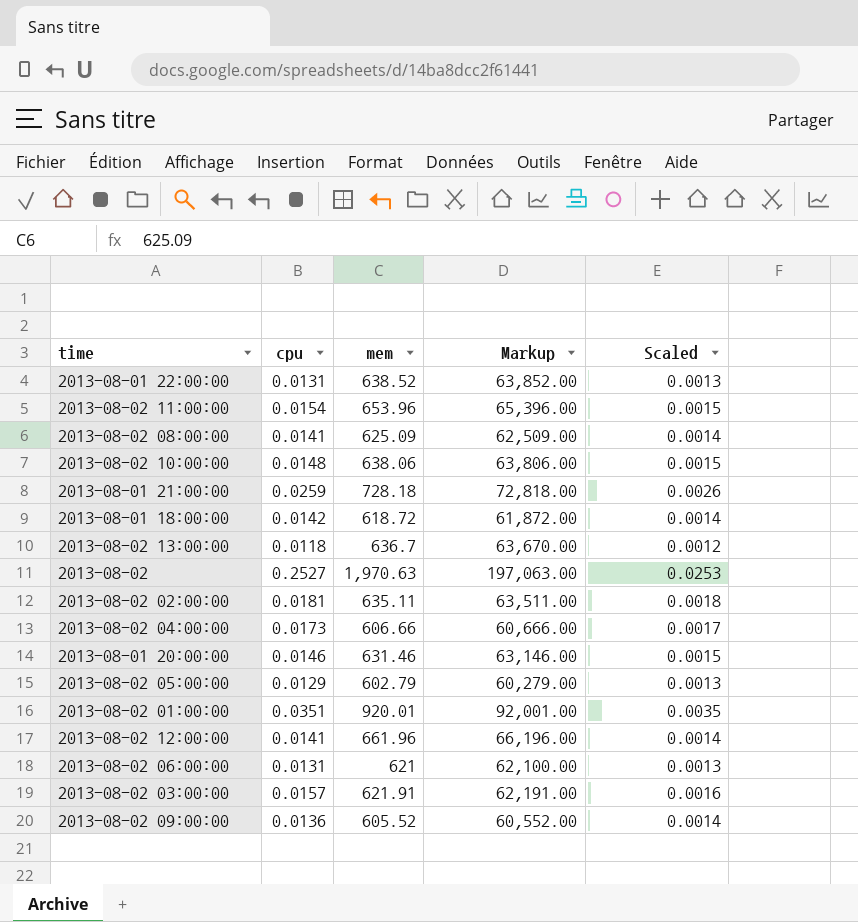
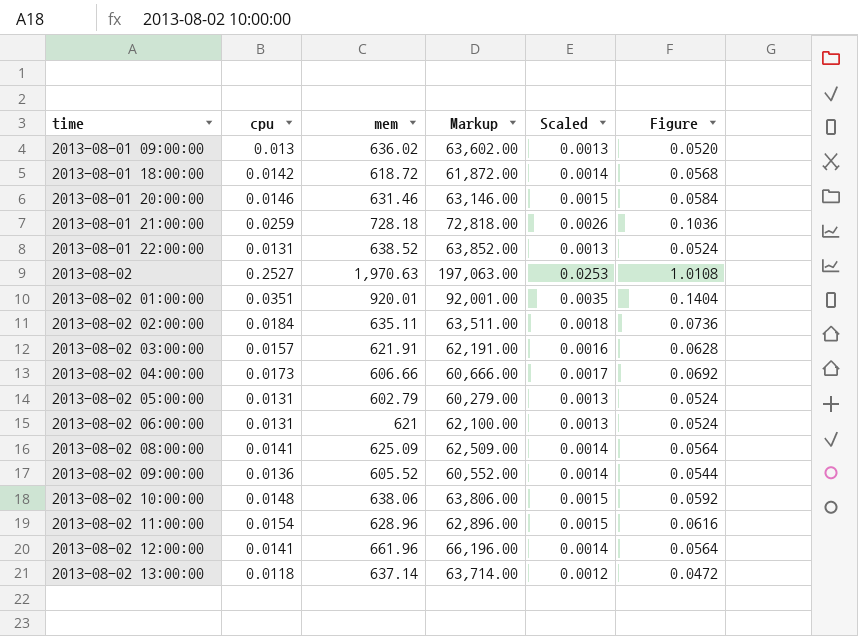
row order: none -> time ascending
column Figure | formula: none -> [cpu] * 4
row 2013-08-01 09:00:00: none -> 0.013 | 636.02 | 63,602.00 | 0.0013 | 0.0520
2013-08-02 02:00:00 | cpu: 0.0181 -> 0.0184
2013-08-02 05:00:00 | cpu: 0.0129 -> 0.0131
2013-08-02 11:00:00 | mem: 653.96 -> 628.96
2013-08-02 11:00:00 | Markup: 65,396.00 -> 62,896.00
2013-08-02 13:00:00 | mem: 636.7 -> 637.14
2013-08-02 13:00:00 | Markup: 63,670.00 -> 63,714.00

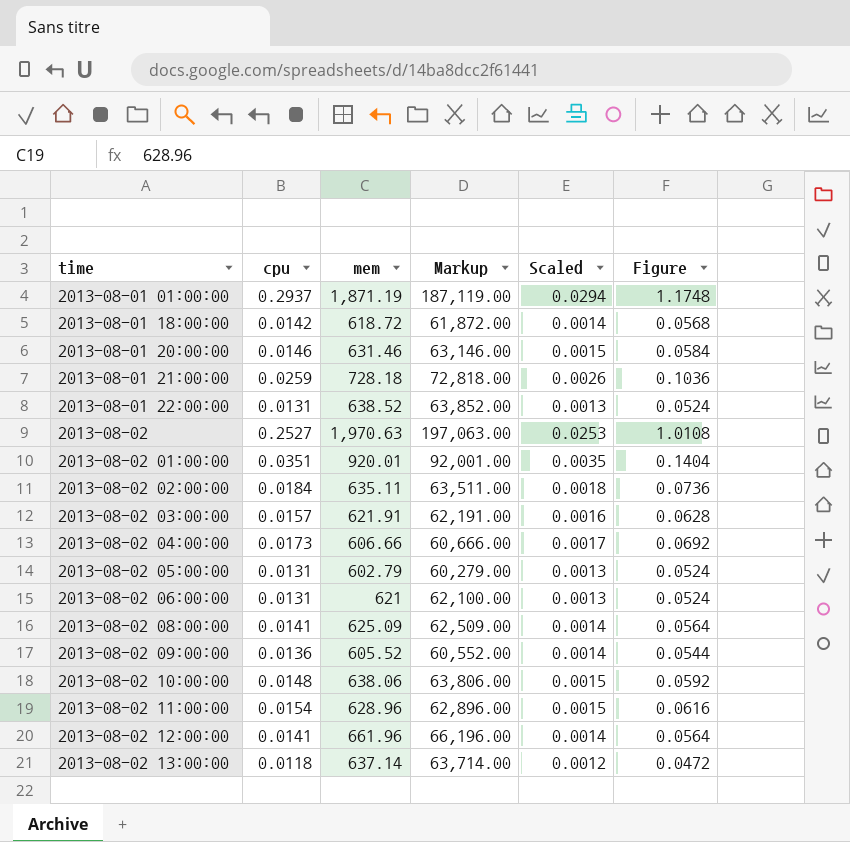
row 2013-08-01 09:00:00: 0.013 | 636.02 | 63,602.00 | 0.0013 | 0.0520 -> none
row 2013-08-01 01:00:00: none -> 0.2937 | 1,871.19 | 187,119.00 | 0.0294 | 1.1748

